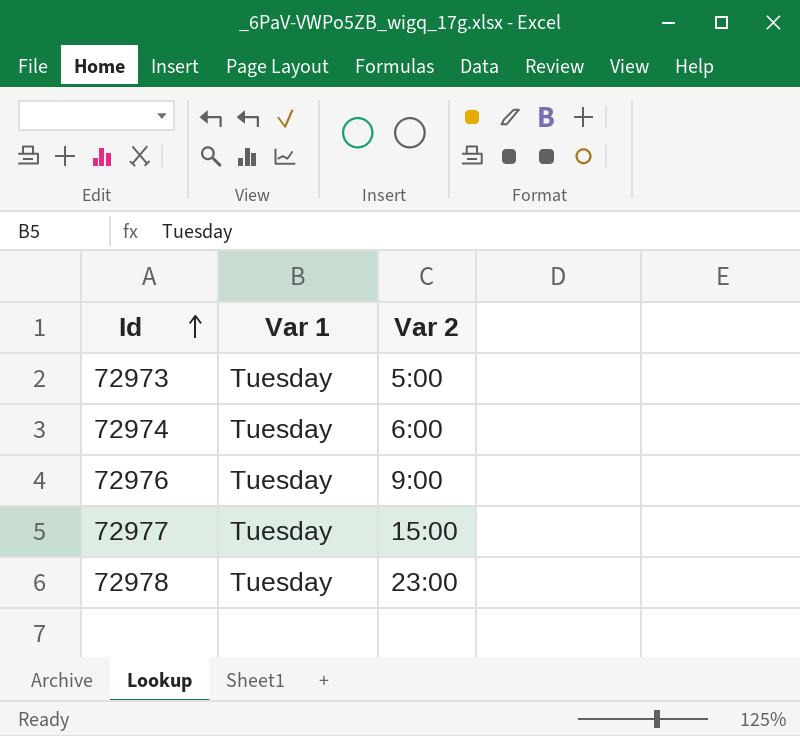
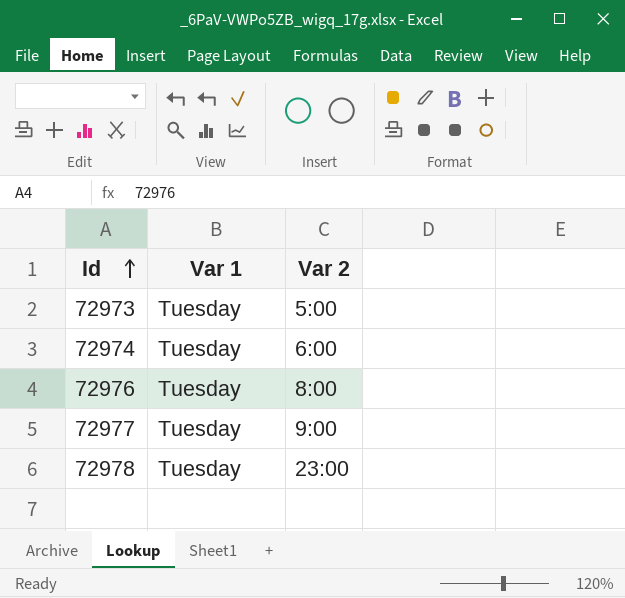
72976 | Var 2: 9:00 -> 8:00
72977 | Var 2: 15:00 -> 9:00

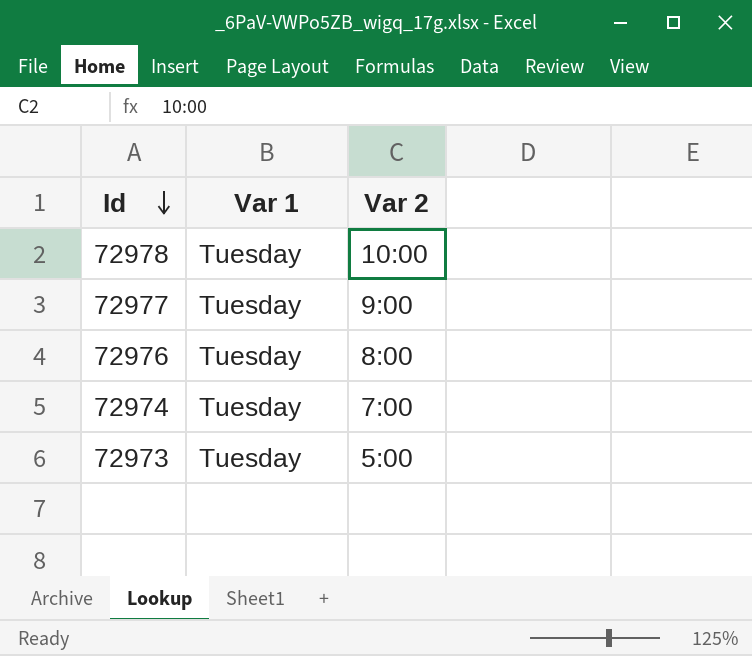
row order: Id ascending -> Id descending
72978 | Var 2: 23:00 -> 10:00
72974 | Var 2: 6:00 -> 7:00

